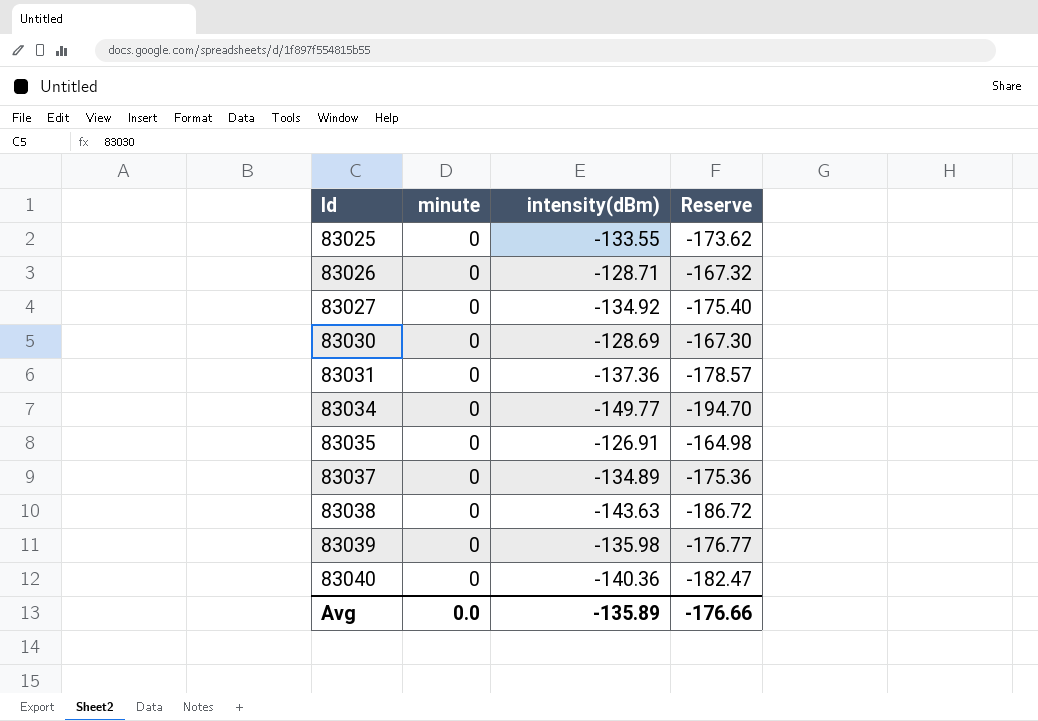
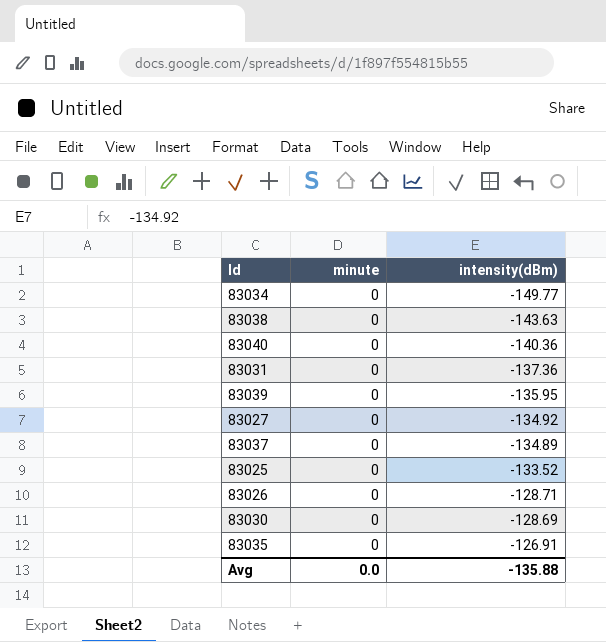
row order: Id ascending -> intensity(dBm) ascending
column Reserve | formula: [intensity(dBm)] * 1.3 -> none
83039 | intensity(dBm): -135.98 -> -135.95
83025 | intensity(dBm): -133.55 -> -133.52
Avg | intensity(dBm): -135.89 -> -135.88

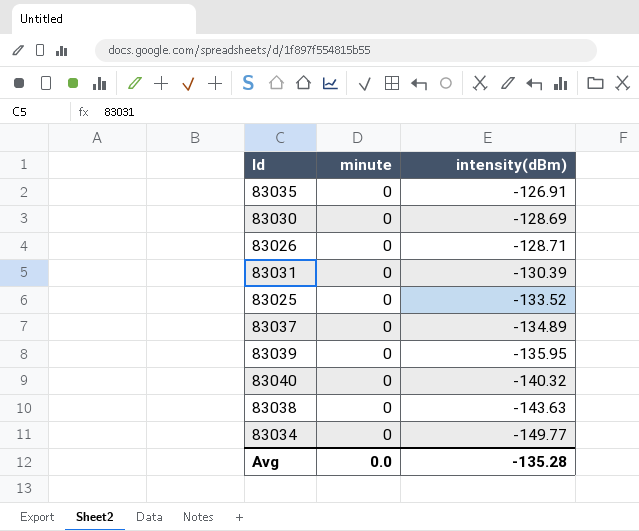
row order: intensity(dBm) ascending -> intensity(dBm) descending
row 83027: 0 | -134.92 -> none
83031 | intensity(dBm): -137.36 -> -130.39
83040 | intensity(dBm): -140.36 -> -140.32
Avg | intensity(dBm): -135.88 -> -135.28

